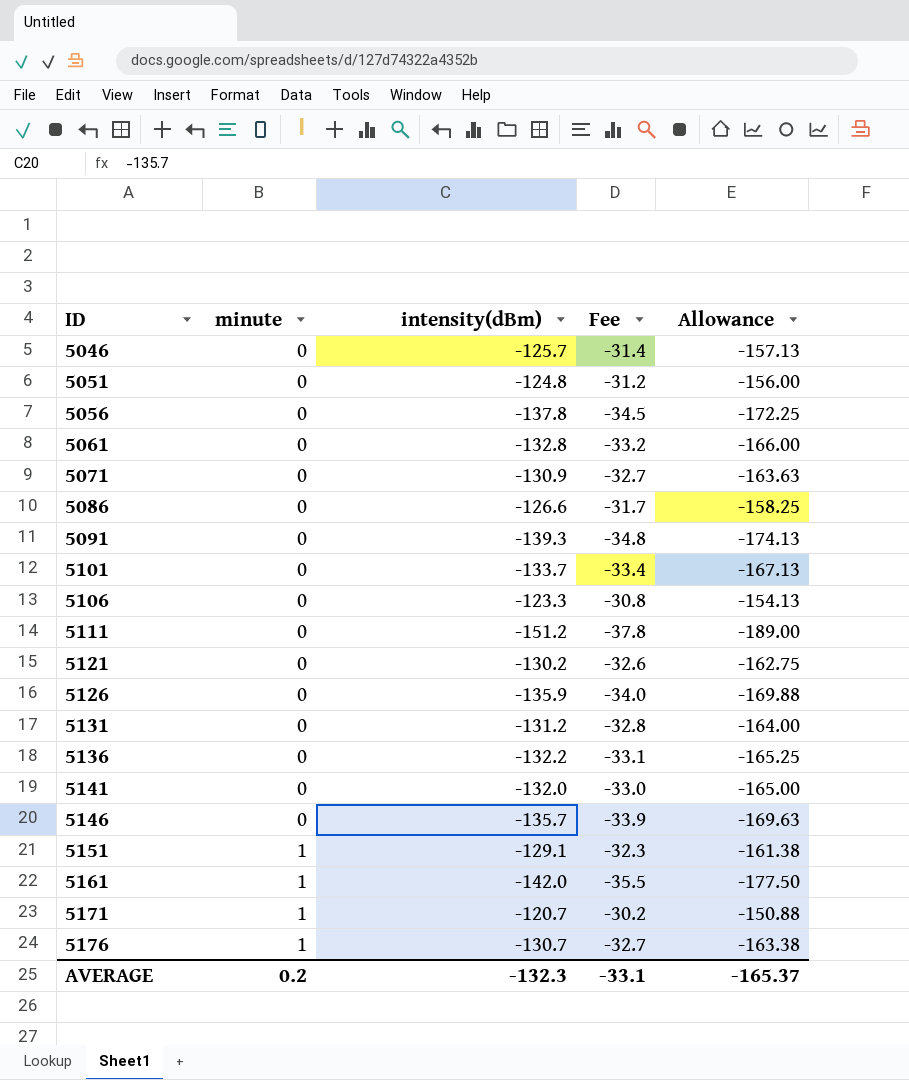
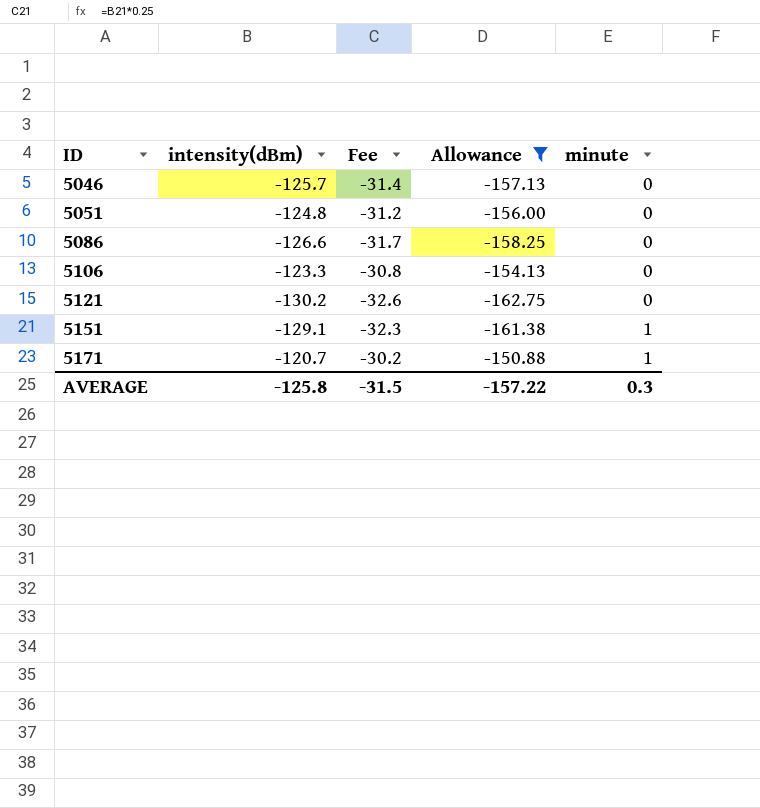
filter: none -> Allowance >= -162.75
column minute | position: 2 -> 5
AVERAGE | intensity(dBm): -132.3 -> -125.8
AVERAGE | Fee: -33.1 -> -31.5
AVERAGE | Allowance: -165.37 -> -157.22
AVERAGE | minute: 0.2 -> 0.3

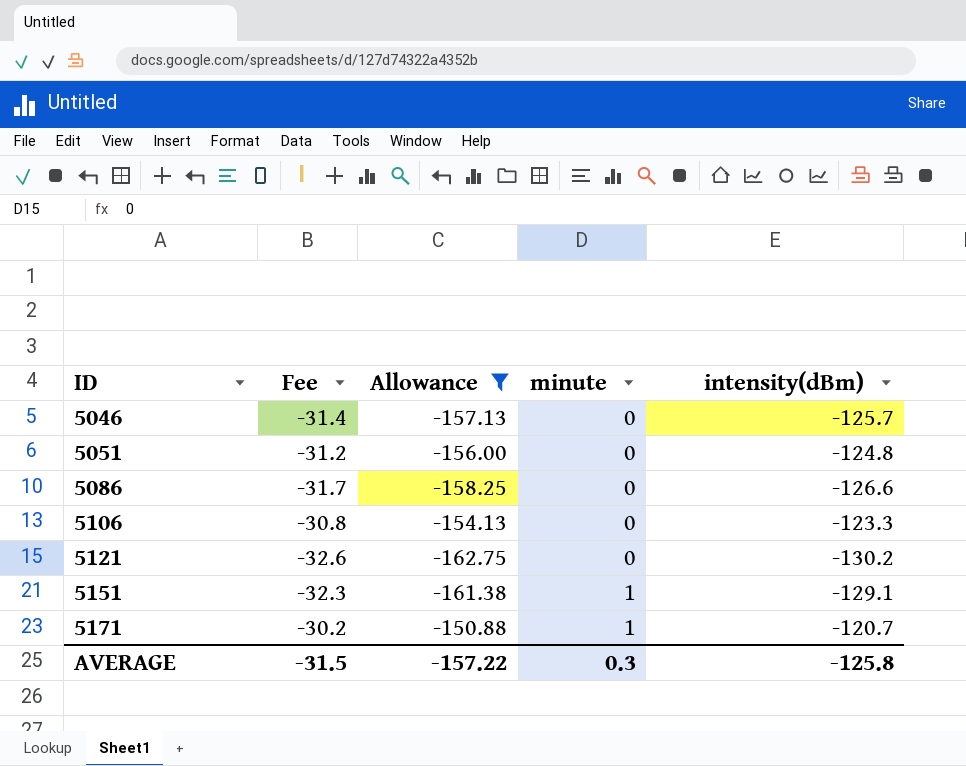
column intensity(dBm) | position: 2 -> 5

